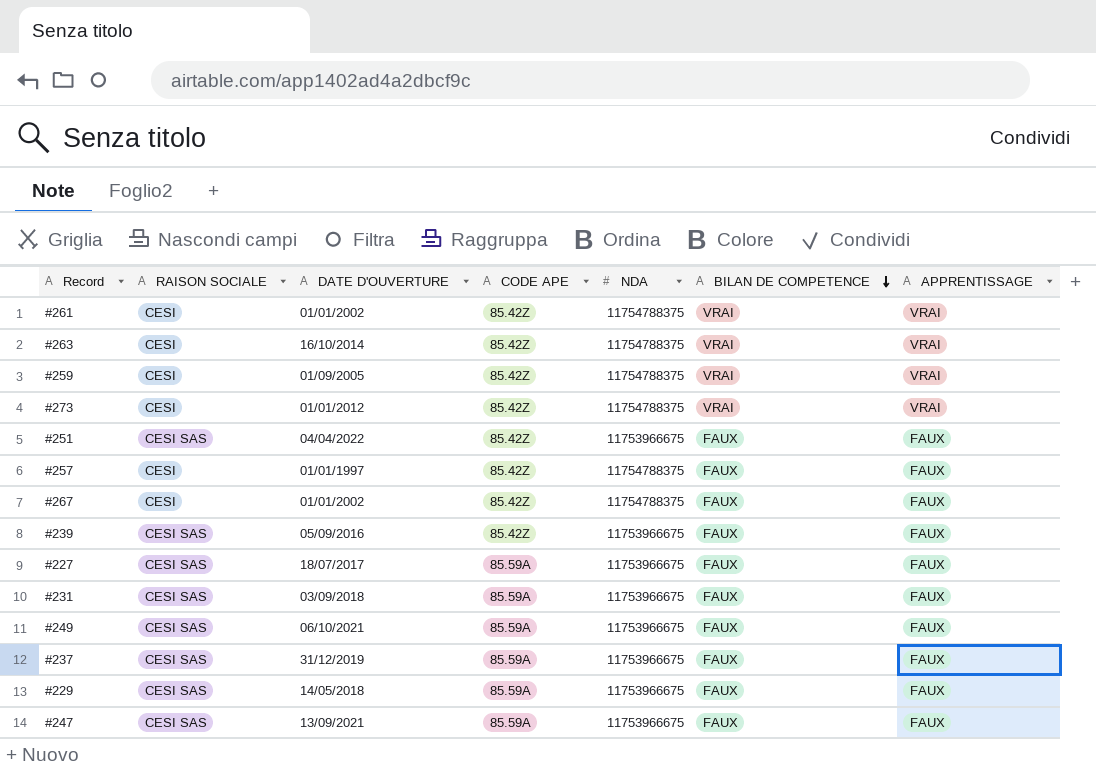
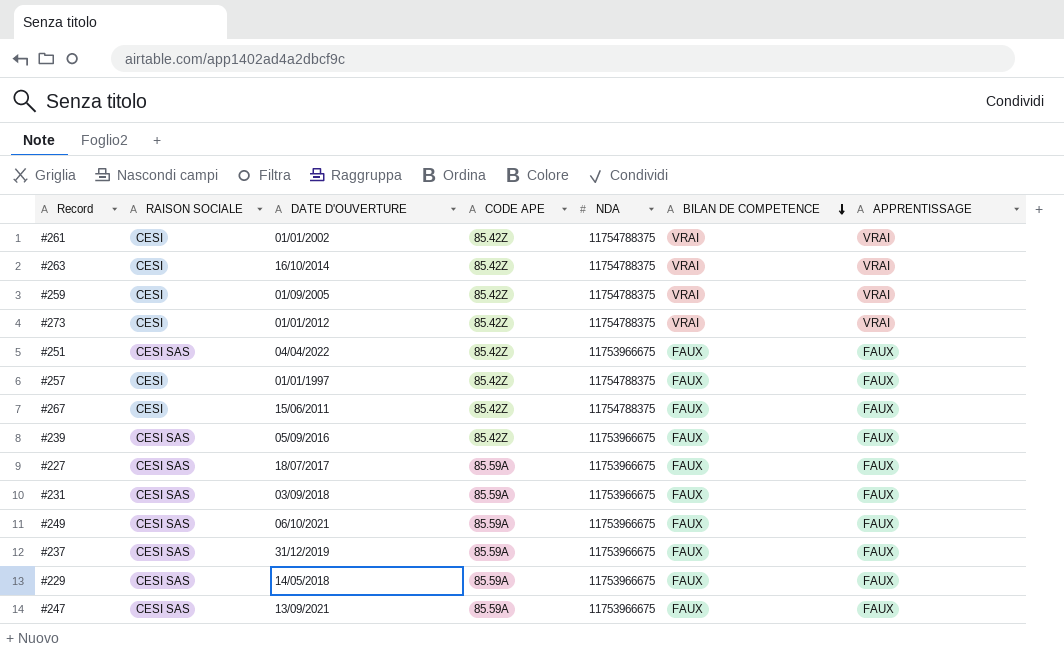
#267 | DATE D'OUVERTURE: 01/01/2002 -> 15/06/2011

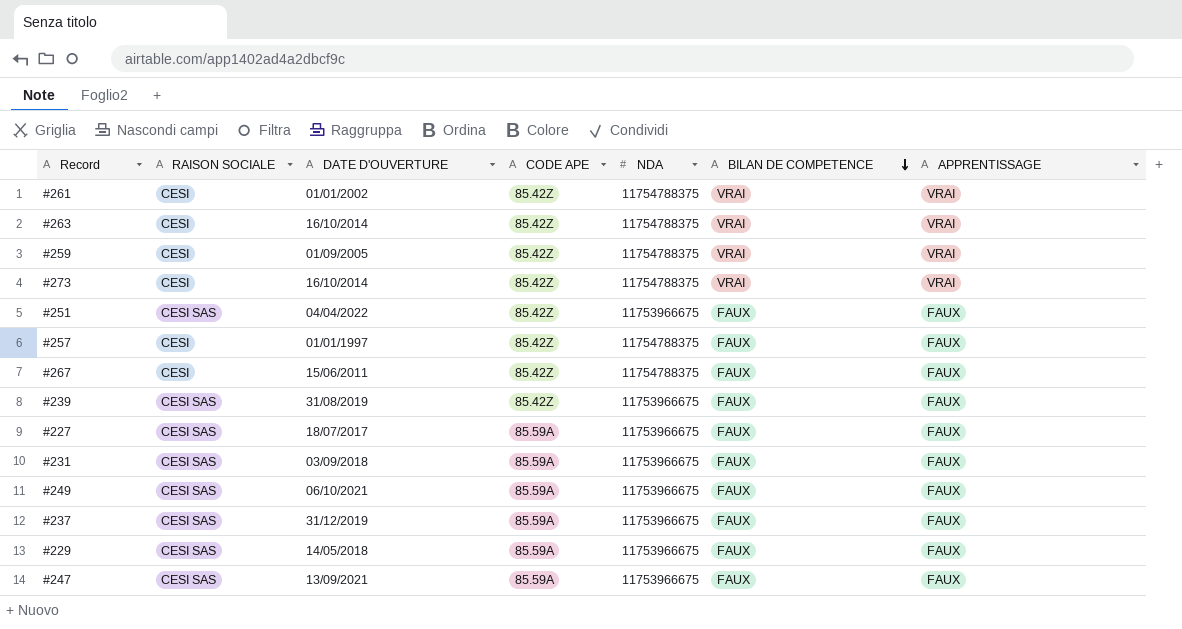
#273 | DATE D'OUVERTURE: 01/01/2012 -> 16/10/2014
#239 | DATE D'OUVERTURE: 05/09/2016 -> 31/08/2019

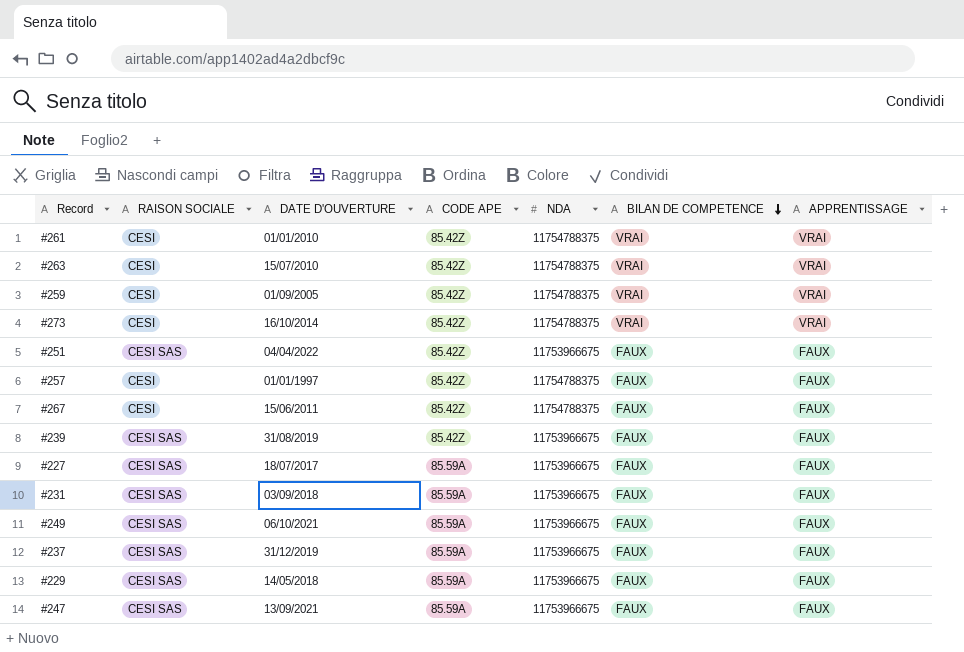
#261 | DATE D'OUVERTURE: 01/01/2002 -> 01/01/2010
#263 | DATE D'OUVERTURE: 16/10/2014 -> 15/07/2010

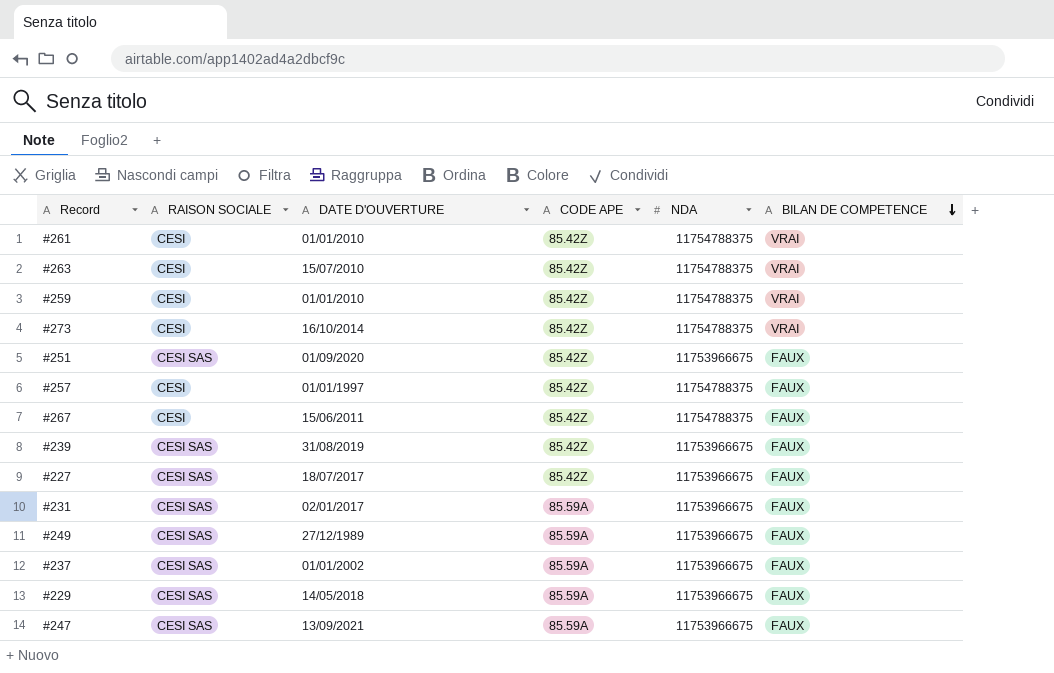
column APPRENTISSAGE | position: 7 -> none
#259 | DATE D'OUVERTURE: 01/09/2005 -> 01/01/2010
#251 | DATE D'OUVERTURE: 04/04/2022 -> 01/09/2020
#227 | CODE APE: 85.59A -> 85.42Z
#231 | DATE D'OUVERTURE: 03/09/2018 -> 02/01/2017
#249 | DATE D'OUVERTURE: 06/10/2021 -> 27/12/1989
#237 | DATE D'OUVERTURE: 31/12/2019 -> 01/01/2002

